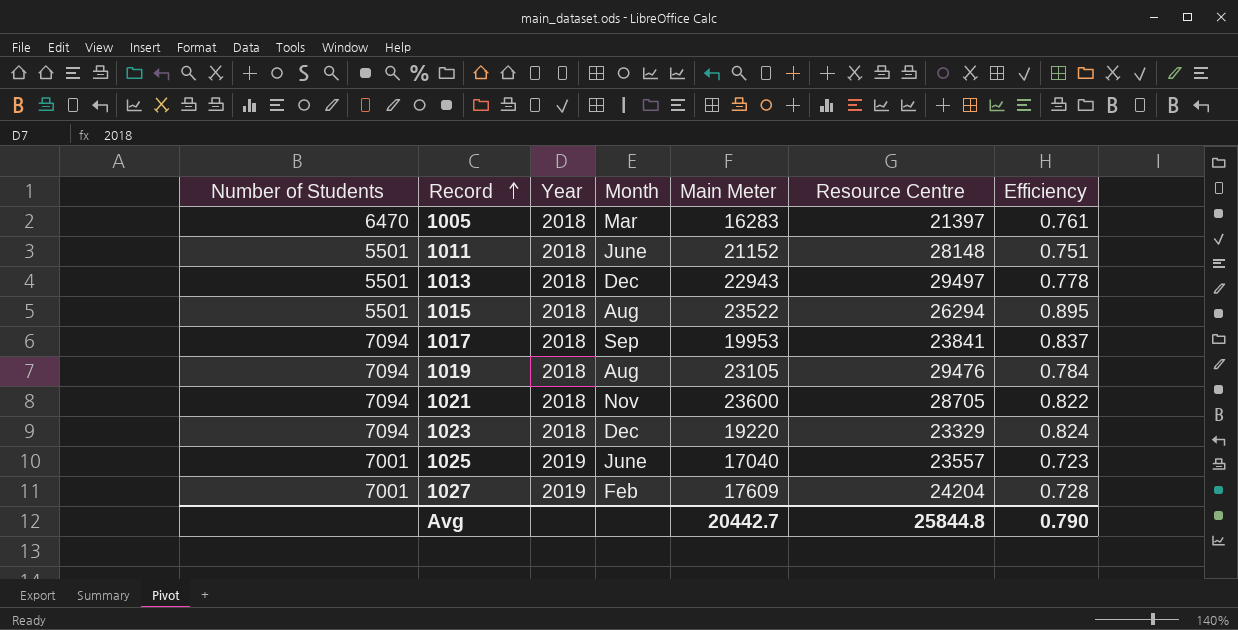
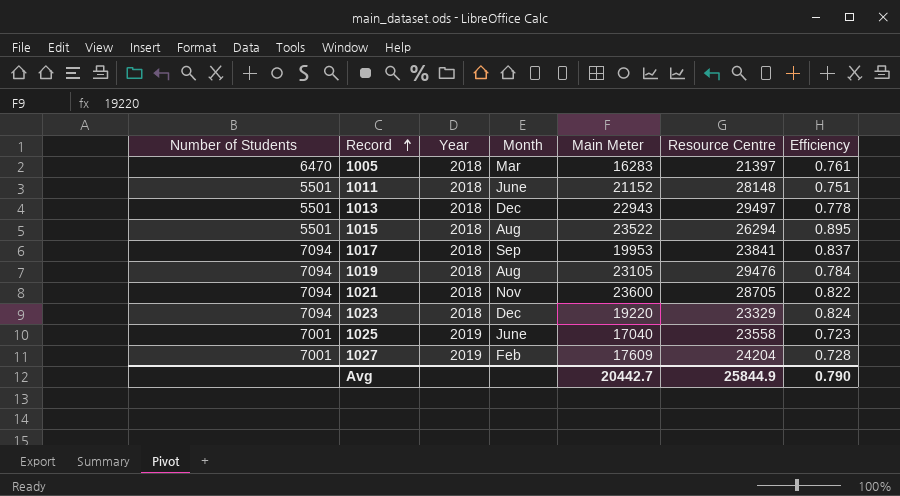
1025 | Resource Centre: 23557 -> 23558
Avg | Resource Centre: 25844.8 -> 25844.9

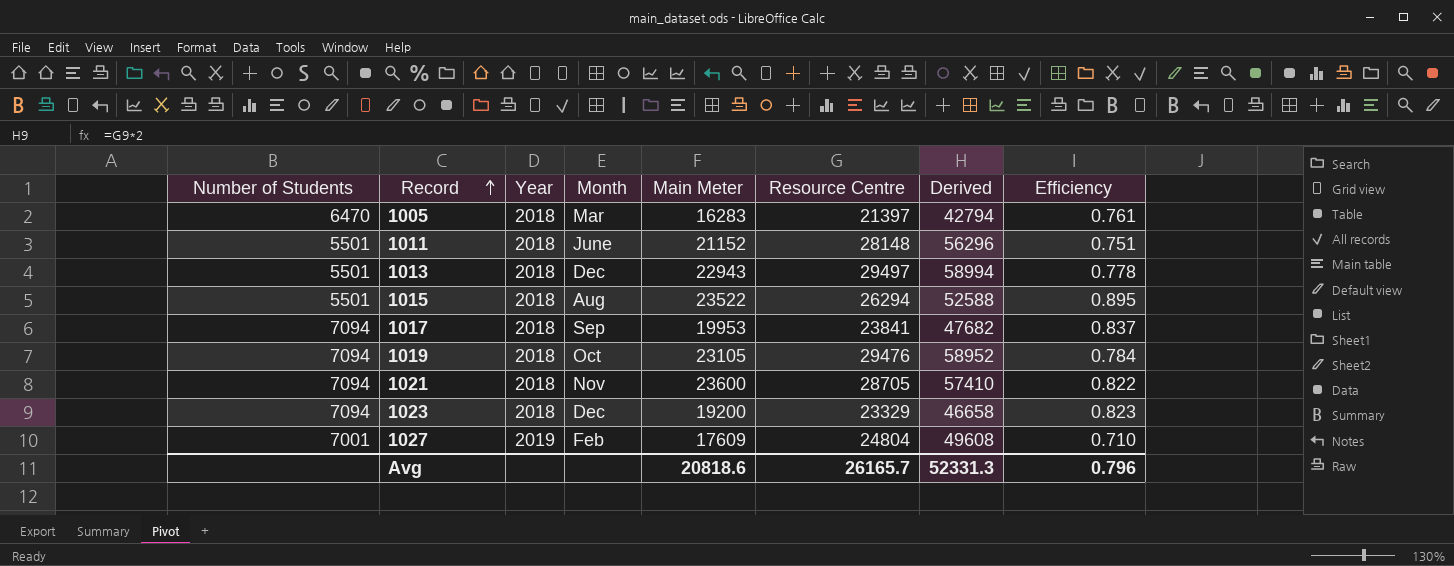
column Derived | formula: none -> [Resource Centre] * 2
row 1025: 7001 | 2019 | June | 17040 | 23558 | 0.723 -> none
1019 | Month: Aug -> Oct
1023 | Main Meter: 19220 -> 19200
1023 | Efficiency: 0.824 -> 0.823
1027 | Resource Centre: 24204 -> 24804
1027 | Efficiency: 0.728 -> 0.710
Avg | Main Meter: 20442.7 -> 20818.6
Avg | Resource Centre: 25844.9 -> 26165.7
Avg | Efficiency: 0.790 -> 0.796

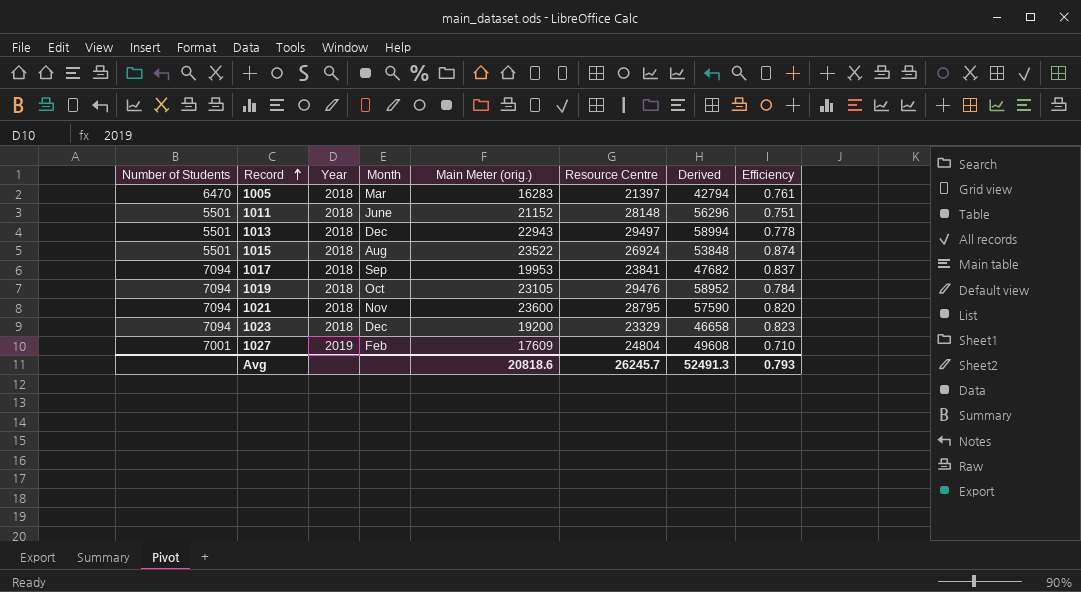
column name: Main Meter -> Main Meter (orig.)
1015 | Resource Centre: 26294 -> 26924
1015 | Derived: 52588 -> 53848
1015 | Efficiency: 0.895 -> 0.874
1021 | Resource Centre: 28705 -> 28795
1021 | Derived: 57410 -> 57590
1021 | Efficiency: 0.822 -> 0.820
Avg | Resource Centre: 26165.7 -> 26245.7
Avg | Derived: 52331.3 -> 52491.3
Avg | Efficiency: 0.796 -> 0.793

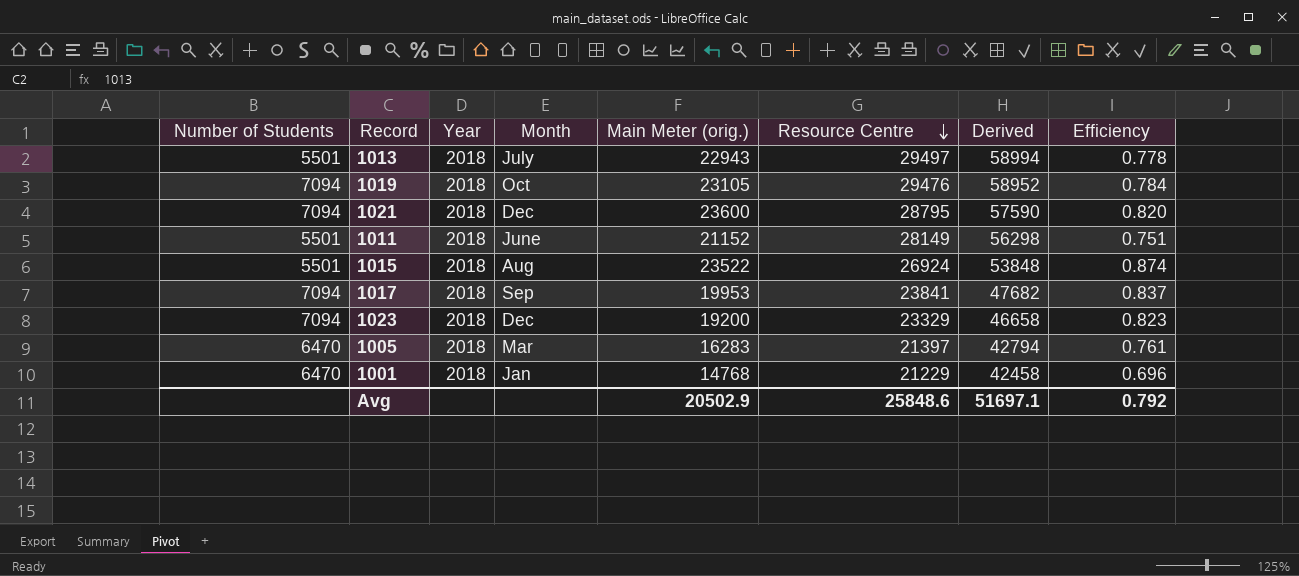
row order: Record ascending -> Resource Centre descending
row 1027: 7001 | 2019 | Feb | 17609 | 24804 | 49608 | 0.710 -> none
1013 | Month: Dec -> July
1021 | Month: Nov -> Dec
1011 | Resource Centre: 28148 -> 28149
1011 | Derived: 56296 -> 56298
row 1001: none -> 6470 | 2018 | Jan | 14768 | 21229 | 42458 | 0.696
Avg | Main Meter (orig.): 20818.6 -> 20502.9
Avg | Resource Centre: 26245.7 -> 25848.6
Avg | Derived: 52491.3 -> 51697.1
Avg | Efficiency: 0.793 -> 0.792

